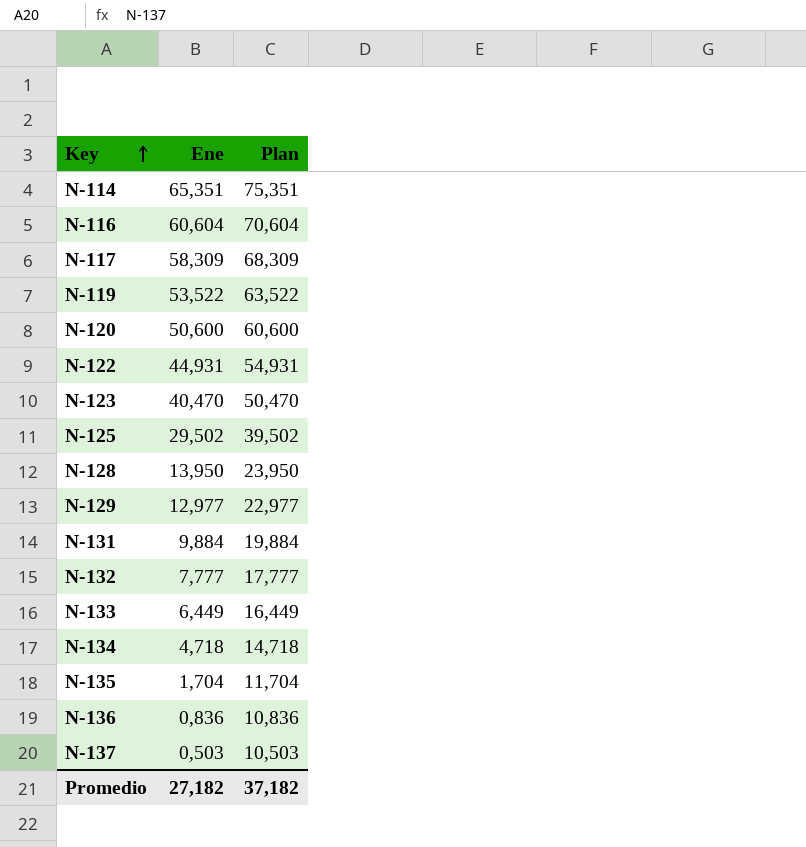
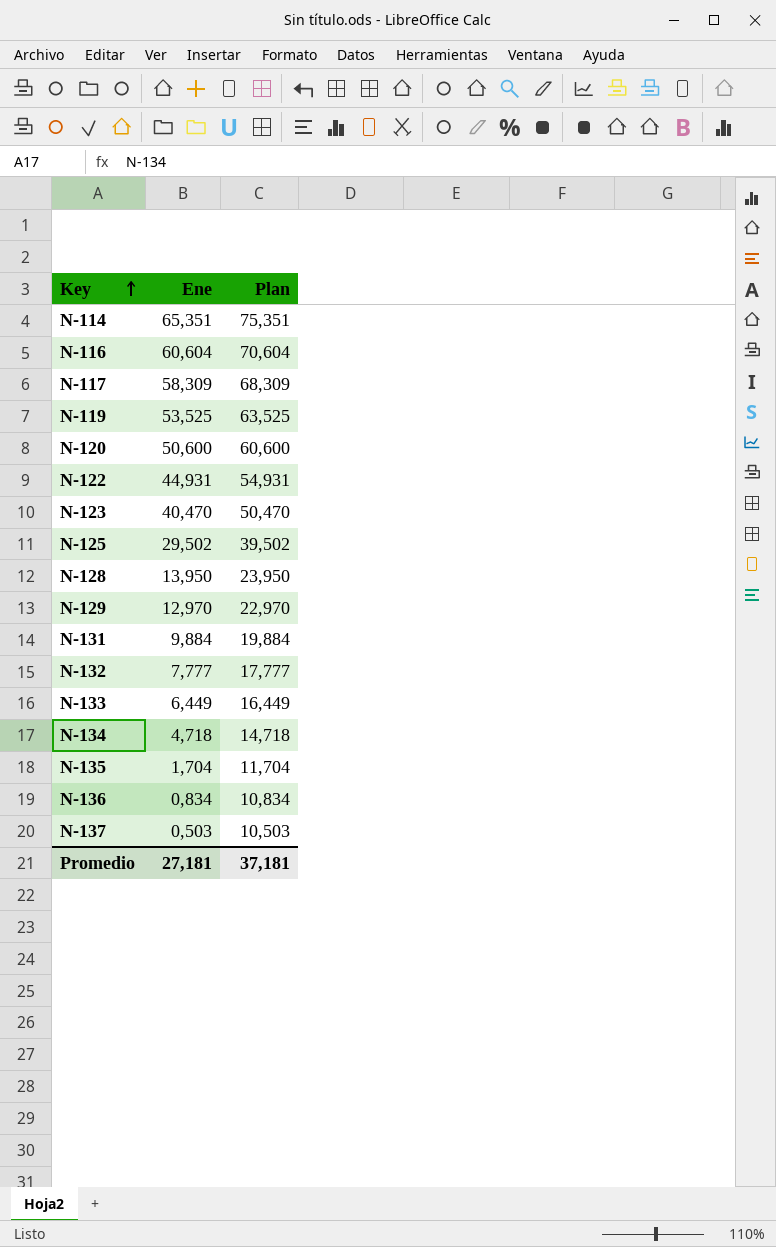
N-119 | Ene: 53,522 -> 53,525
N-119 | Plan: 63,522 -> 63,525
N-129 | Ene: 12,977 -> 12,970
N-129 | Plan: 22,977 -> 22,970
N-136 | Ene: 0,836 -> 0,834
N-136 | Plan: 10,836 -> 10,834
Promedio | Ene: 27,182 -> 27,181
Promedio | Plan: 37,182 -> 37,181

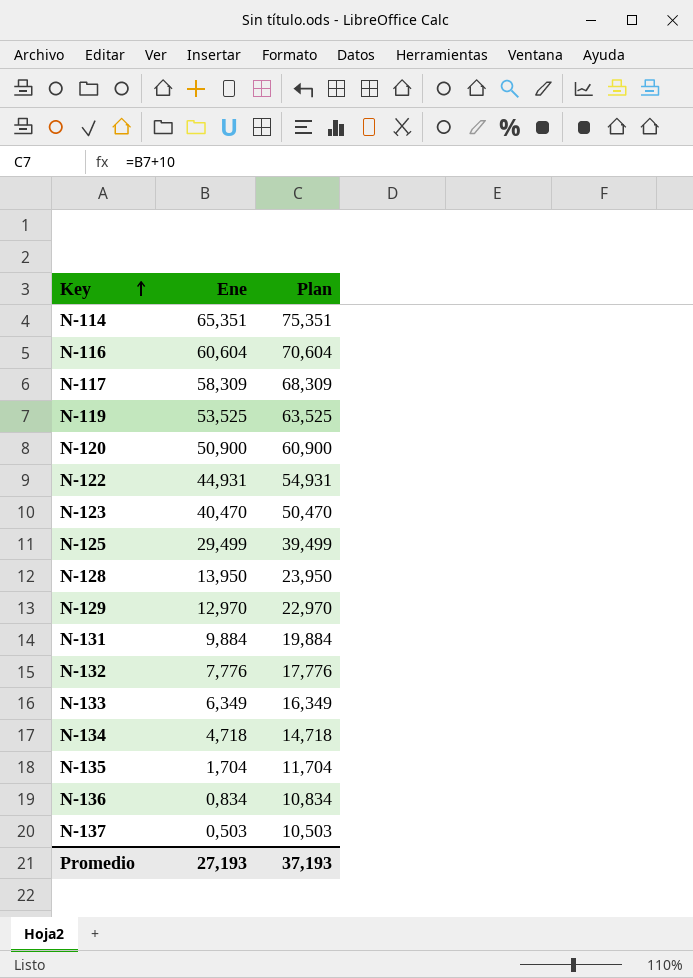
N-120 | Ene: 50,600 -> 50,900
N-120 | Plan: 60,600 -> 60,900
N-125 | Ene: 29,502 -> 29,499
N-125 | Plan: 39,502 -> 39,499
N-132 | Ene: 7,777 -> 7,776
N-132 | Plan: 17,777 -> 17,776
N-133 | Ene: 6,449 -> 6,349
N-133 | Plan: 16,449 -> 16,349
Promedio | Ene: 27,181 -> 27,193
Promedio | Plan: 37,181 -> 37,193

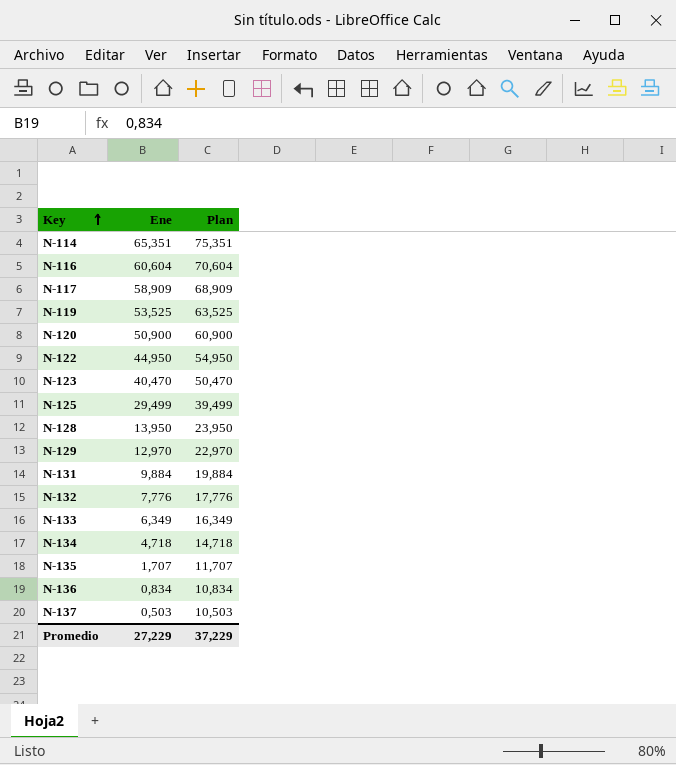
N-117 | Ene: 58,309 -> 58,909
N-117 | Plan: 68,309 -> 68,909
N-122 | Ene: 44,931 -> 44,950
N-122 | Plan: 54,931 -> 54,950
N-135 | Ene: 1,704 -> 1,707
N-135 | Plan: 11,704 -> 11,707
Promedio | Ene: 27,193 -> 27,229
Promedio | Plan: 37,193 -> 37,229

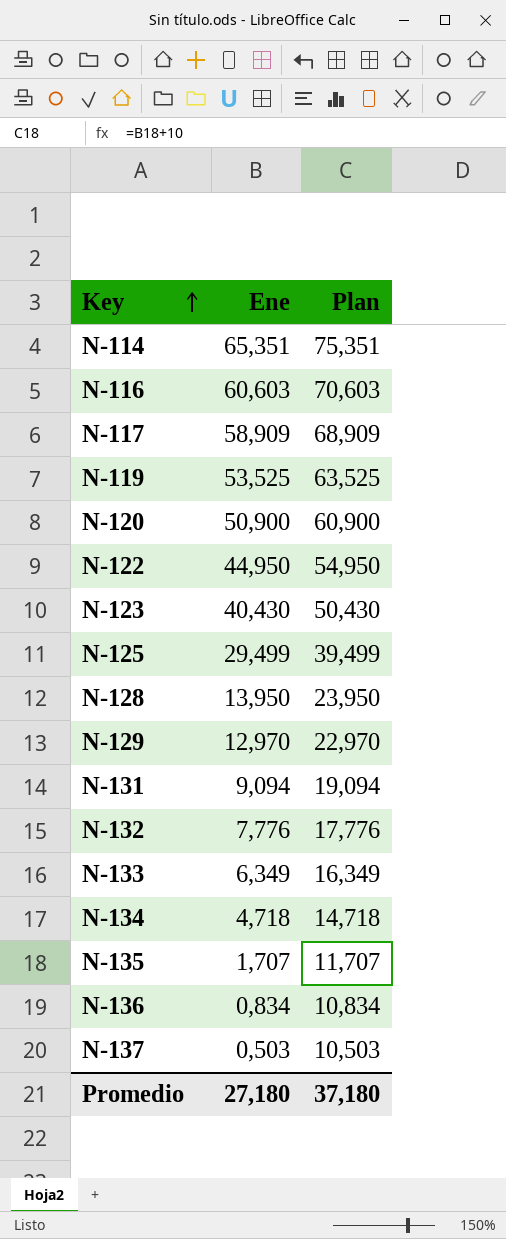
N-116 | Ene: 60,604 -> 60,603
N-116 | Plan: 70,604 -> 70,603
N-123 | Ene: 40,470 -> 40,430
N-123 | Plan: 50,470 -> 50,430
N-131 | Ene: 9,884 -> 9,094
N-131 | Plan: 19,884 -> 19,094
Promedio | Ene: 27,229 -> 27,180
Promedio | Plan: 37,229 -> 37,180

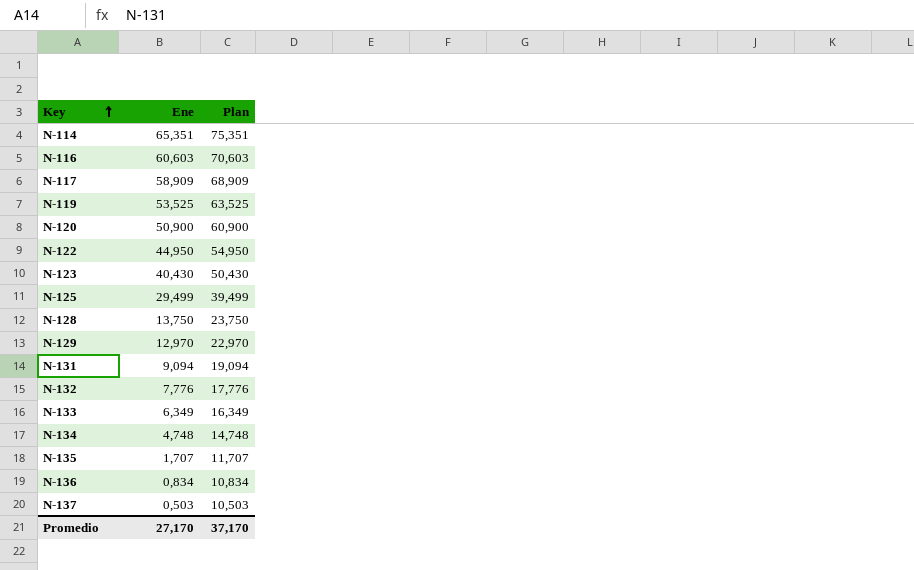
N-128 | Ene: 13,950 -> 13,750
N-128 | Plan: 23,950 -> 23,750
N-134 | Ene: 4,718 -> 4,748
N-134 | Plan: 14,718 -> 14,748
Promedio | Ene: 27,180 -> 27,170
Promedio | Plan: 37,180 -> 37,170

